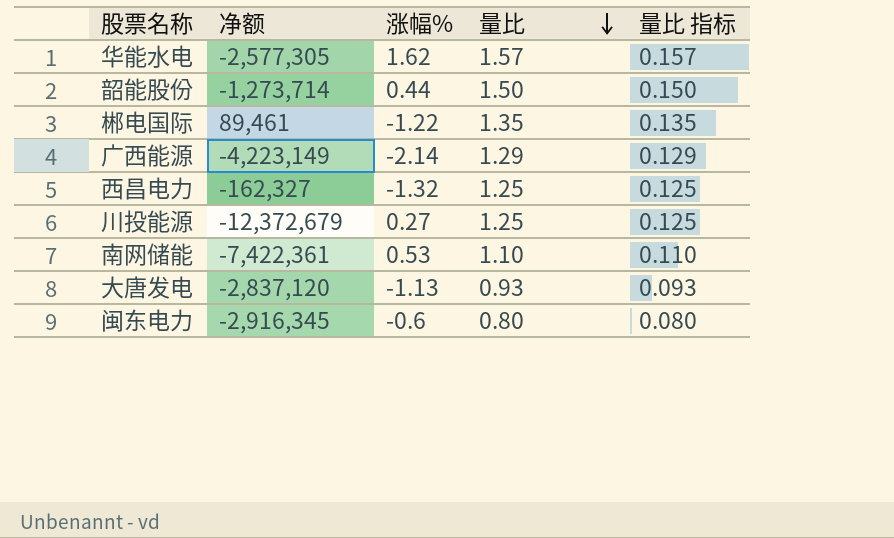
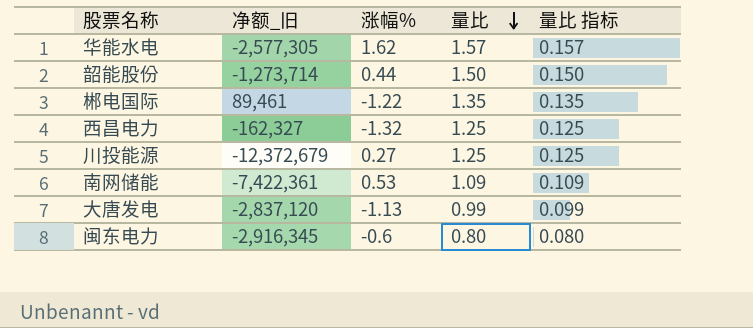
column name: 净额 -> 净额_旧
row 广西能源: -4,223,149 | -2.14 | 1.29 | 0.129 -> none
南网储能 | 量比: 1.10 -> 1.09
南网储能 | 量比 指标: 0.110 -> 0.109
大唐发电 | 量比: 0.93 -> 0.99
大唐发电 | 量比 指标: 0.093 -> 0.099

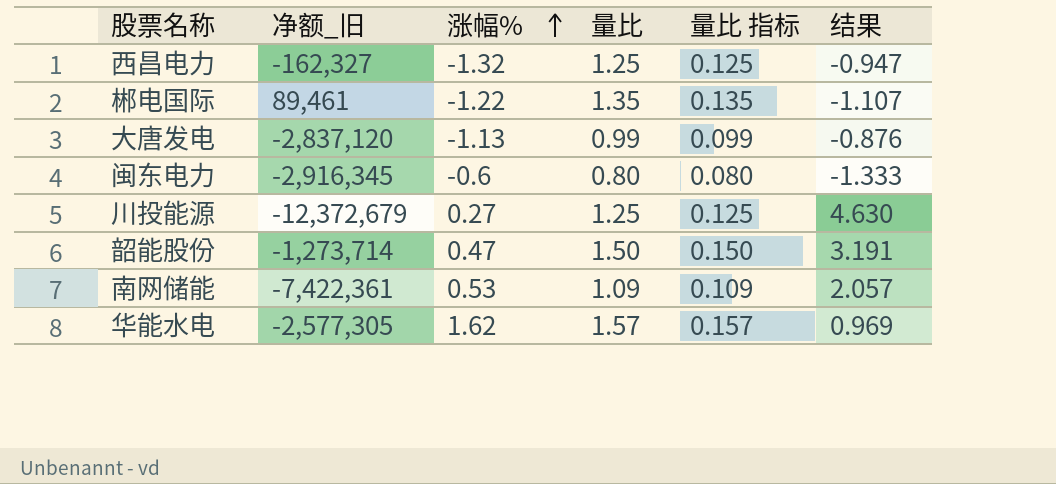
row order: 量比 descending -> 涨幅% ascending
column 结果 | formula: none -> [量比] / [涨幅%]
韶能股份 | 涨幅%: 0.44 -> 0.47

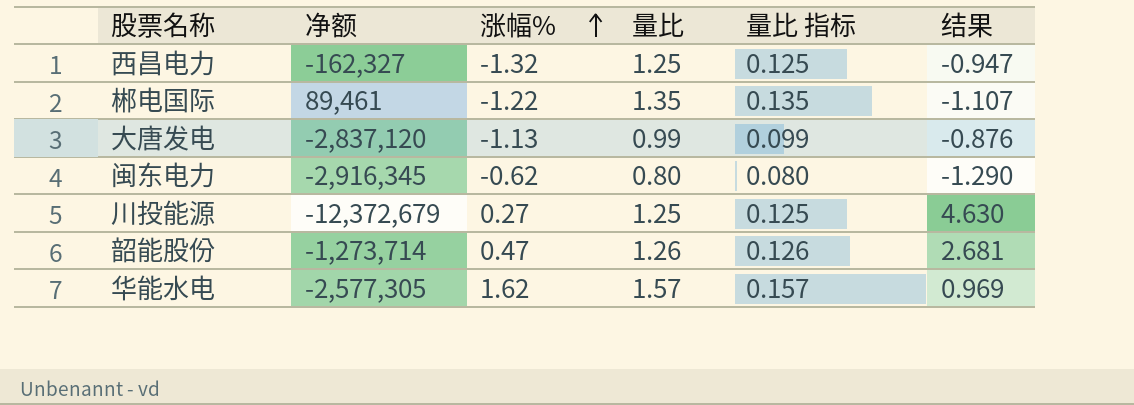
column name: 净额_旧 -> 净额
row 南网储能: -7,422,361 | 0.53 | 1.09 | 0.109 | 2.057 -> none
闽东电力 | 涨幅%: -0.6 -> -0.62
闽东电力 | 结果: -1.333 -> -1.290
韶能股份 | 量比: 1.50 -> 1.26
韶能股份 | 量比 指标: 0.150 -> 0.126
韶能股份 | 结果: 3.191 -> 2.681

